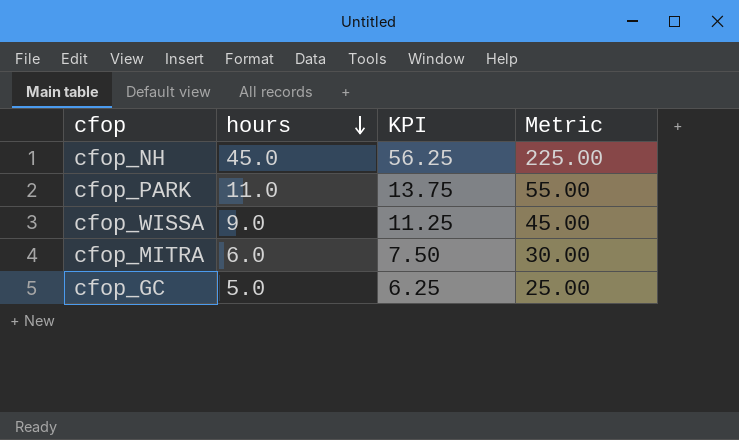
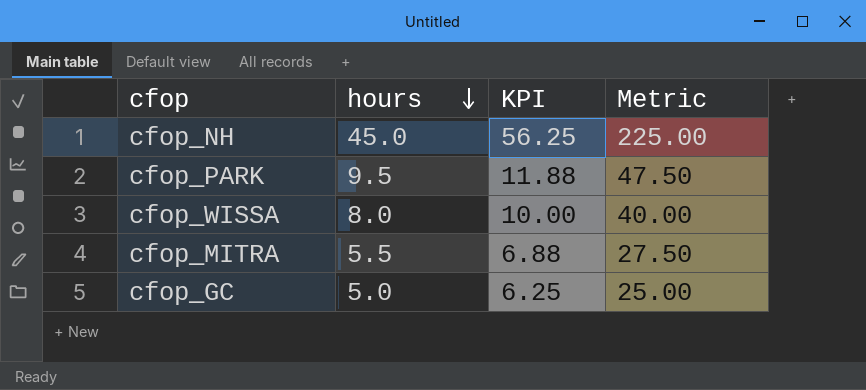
cfop_PARK | hours: 11.0 -> 9.5
cfop_PARK | KPI: 13.75 -> 11.88
cfop_PARK | Metric: 55.00 -> 47.50
cfop_WISSA | hours: 9.0 -> 8.0
cfop_WISSA | KPI: 11.25 -> 10.00
cfop_WISSA | Metric: 45.00 -> 40.00
cfop_MITRA | hours: 6.0 -> 5.5
cfop_MITRA | KPI: 7.50 -> 6.88
cfop_MITRA | Metric: 30.00 -> 27.50

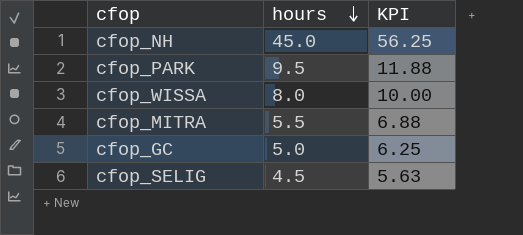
column Metric | formula: [hours] * 5 -> none
row cfop_SELIG: none -> 4.5 | 5.63

